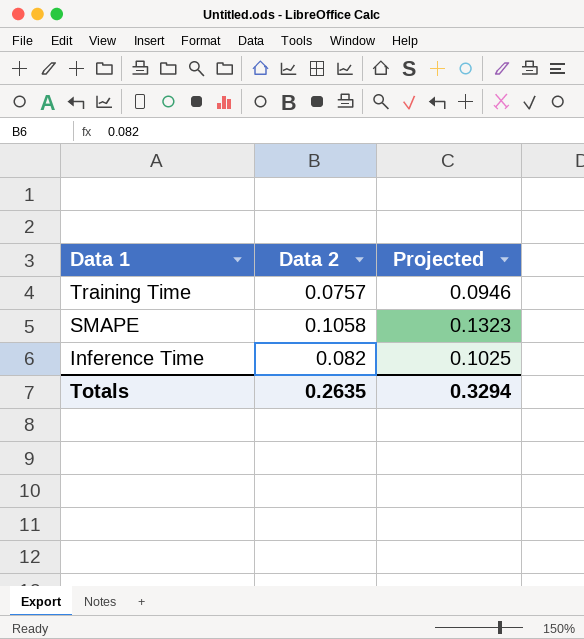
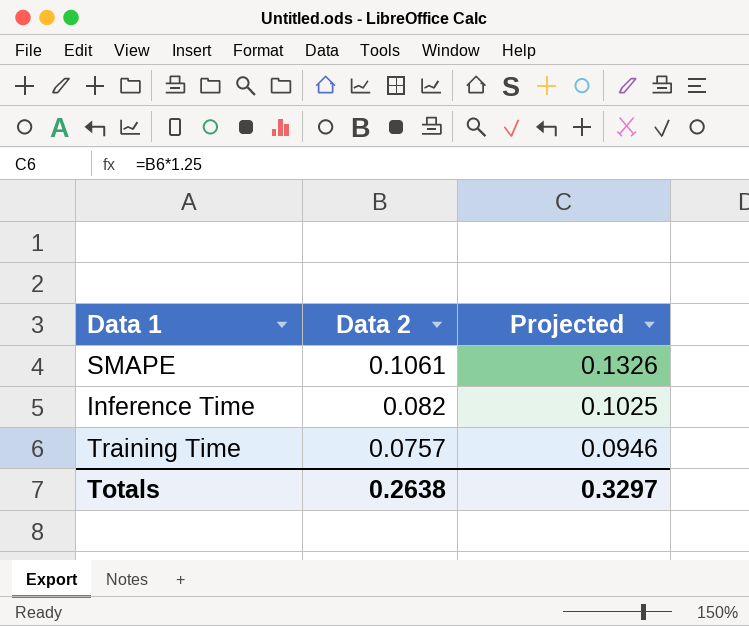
row order: Data 1 descending -> Data 2 descending
SMAPE | Data 2: 0.1058 -> 0.1061
SMAPE | Projected: 0.1323 -> 0.1326
Totals | Data 2: 0.2635 -> 0.2638
Totals | Projected: 0.3294 -> 0.3297

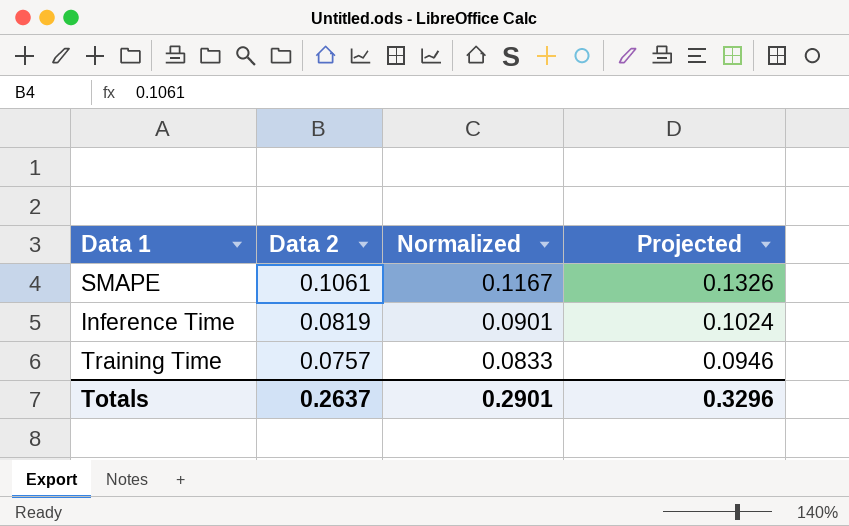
column Normalized | formula: none -> [Data 2] * 1.1
Inference Time | Data 2: 0.082 -> 0.0819
Inference Time | Projected: 0.1025 -> 0.1024
Totals | Data 2: 0.2638 -> 0.2637
Totals | Projected: 0.3297 -> 0.3296

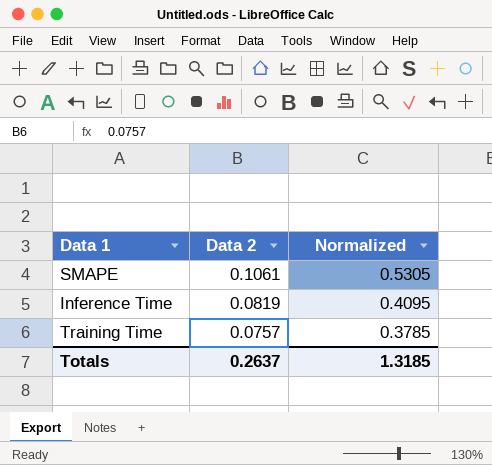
column Projected | formula: [Data 2] * 1.25 -> none
column Normalized | formula: [Data 2] * 1.1 -> [Data 2] * 5
Totals | Normalized: 0.2901 -> 1.3185

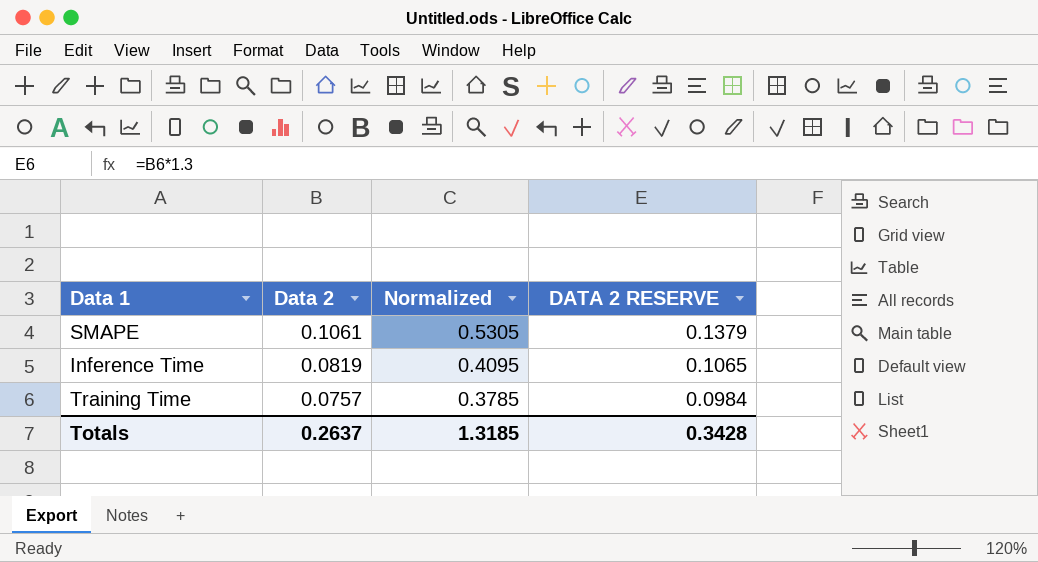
column DATA 2 RESERVE | formula: none -> [Data 2] * 1.3

